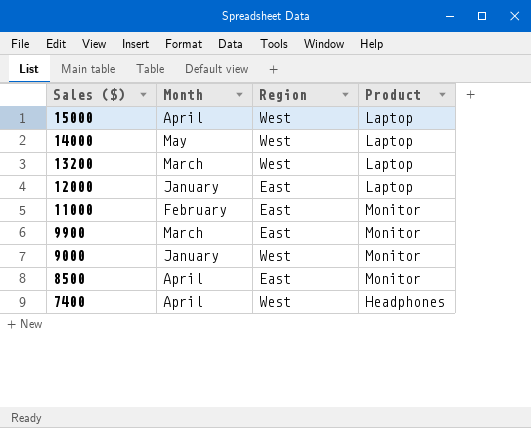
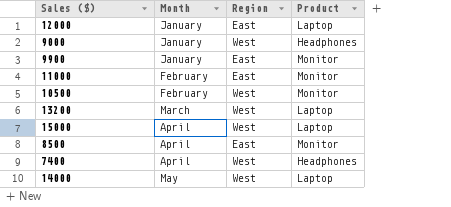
row order: Sales ($) descending -> Month ascending
9000 | Product: Monitor -> Headphones
9900 | Month: March -> January
row 10500: none -> February | West | Monitor

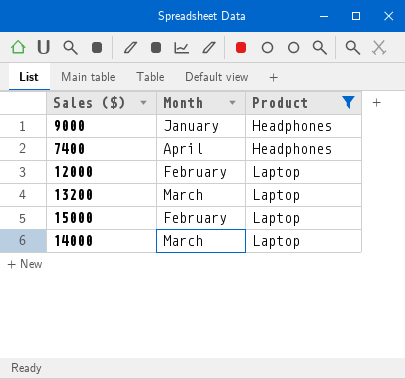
filter: none -> Product != Monitor
row order: Month ascending -> Product ascending
column Region | position: 3 -> none
12000 | Month: January -> February
15000 | Month: April -> February
14000 | Month: May -> March

